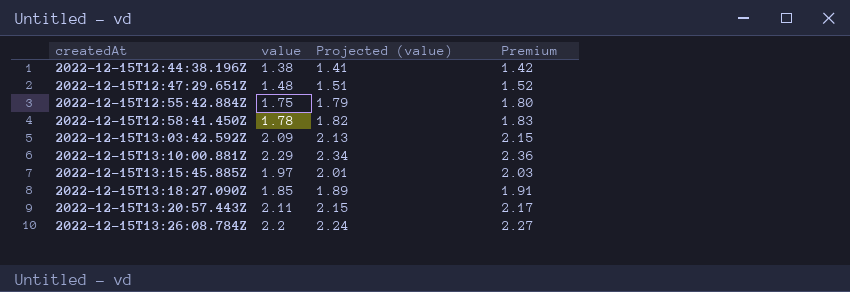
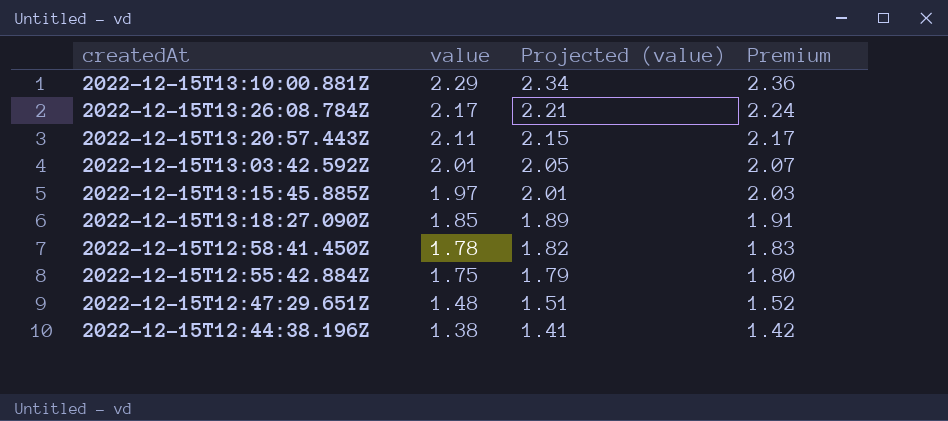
row order: createdAt ascending -> value descending
2022-12-15T13:26:08.784Z | value: 2.2 -> 2.17
2022-12-15T13:26:08.784Z | Projected (value): 2.24 -> 2.21
2022-12-15T13:26:08.784Z | Premium: 2.27 -> 2.24
2022-12-15T13:03:42.592Z | value: 2.09 -> 2.01
2022-12-15T13:03:42.592Z | Projected (value): 2.13 -> 2.05
2022-12-15T13:03:42.592Z | Premium: 2.15 -> 2.07

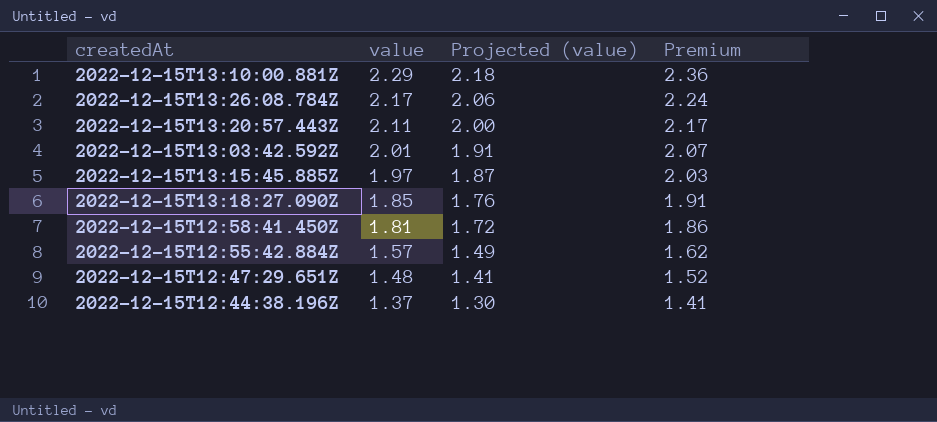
column Projected (value) | formula: [value] * 1.02 -> [value] * 0.95
2022-12-15T12:58:41.450Z | value: 1.78 -> 1.81
2022-12-15T12:58:41.450Z | Premium: 1.83 -> 1.86
2022-12-15T12:55:42.884Z | value: 1.75 -> 1.57
2022-12-15T12:55:42.884Z | Premium: 1.80 -> 1.62
2022-12-15T12:44:38.196Z | value: 1.38 -> 1.37
2022-12-15T12:44:38.196Z | Premium: 1.42 -> 1.41

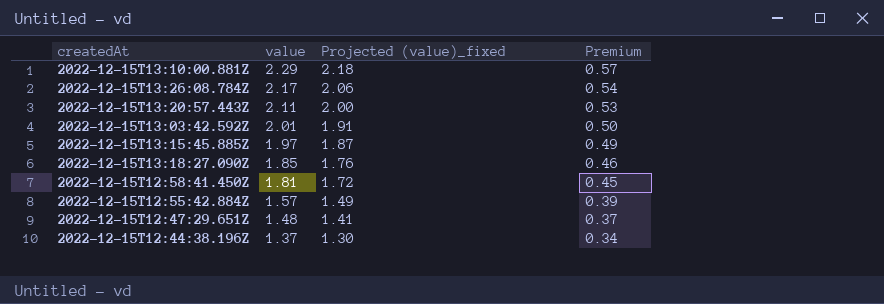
column name: Projected (value) -> Projected (value)_fixed
column Premium | formula: [value] * 1.03 -> [value] * 0.25

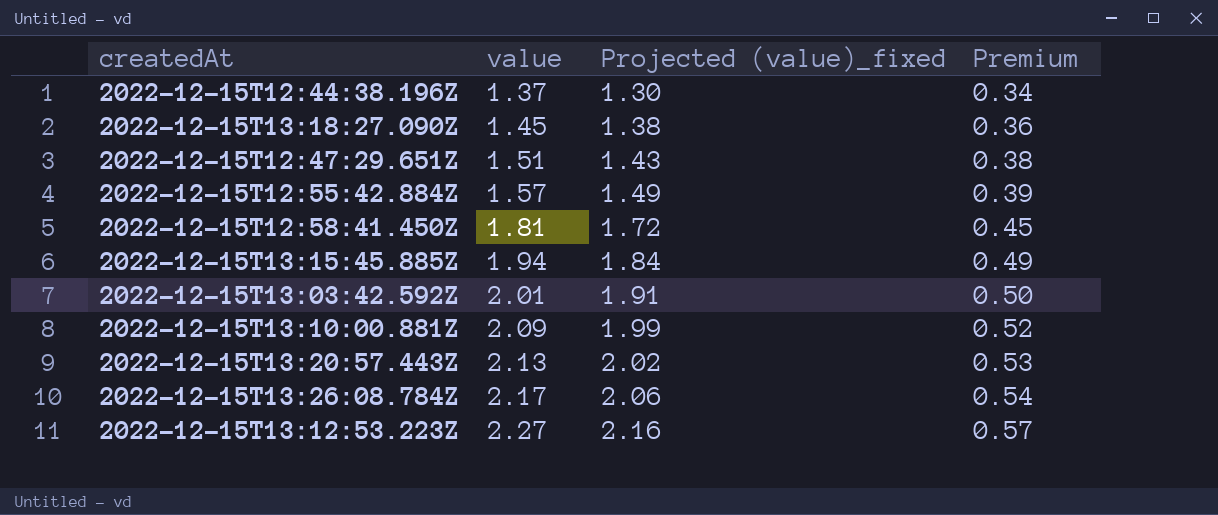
row order: value descending -> value ascending
2022-12-15T13:18:27.090Z | value: 1.85 -> 1.45
2022-12-15T13:18:27.090Z | Projected (value)_fixed: 1.76 -> 1.38
2022-12-15T13:18:27.090Z | Premium: 0.46 -> 0.36
2022-12-15T12:47:29.651Z | value: 1.48 -> 1.51
2022-12-15T12:47:29.651Z | Projected (value)_fixed: 1.41 -> 1.43
2022-12-15T12:47:29.651Z | Premium: 0.37 -> 0.38
2022-12-15T13:15:45.885Z | value: 1.97 -> 1.94
2022-12-15T13:15:45.885Z | Projected (value)_fixed: 1.87 -> 1.84
2022-12-15T13:10:00.881Z | value: 2.29 -> 2.09
2022-12-15T13:10:00.881Z | Projected (value)_fixed: 2.18 -> 1.99
2022-12-15T13:10:00.881Z | Premium: 0.57 -> 0.52
2022-12-15T13:20:57.443Z | value: 2.11 -> 2.13
2022-12-15T13:20:57.443Z | Projected (value)_fixed: 2.00 -> 2.02
row 2022-12-15T13:12:53.223Z: none -> 2.27 | 2.16 | 0.57

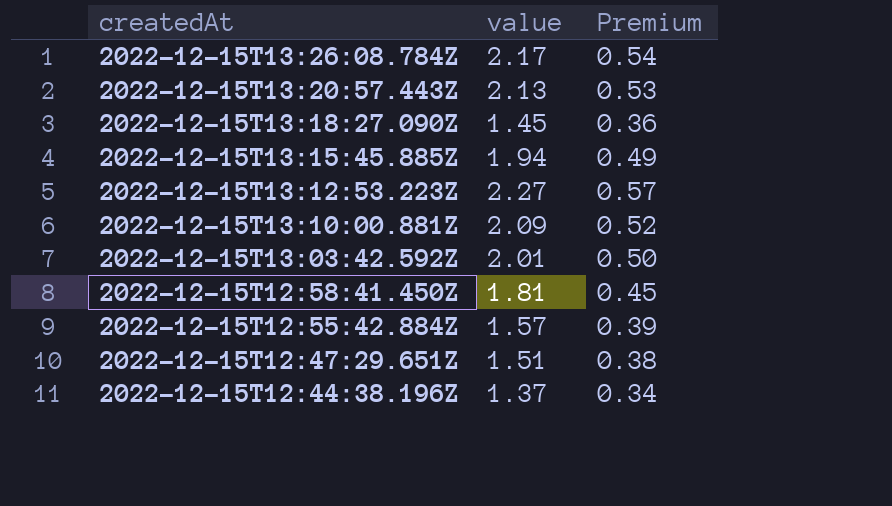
row order: value ascending -> createdAt descending
column Projected (value)_fixed | formula: [value] * 0.95 -> none

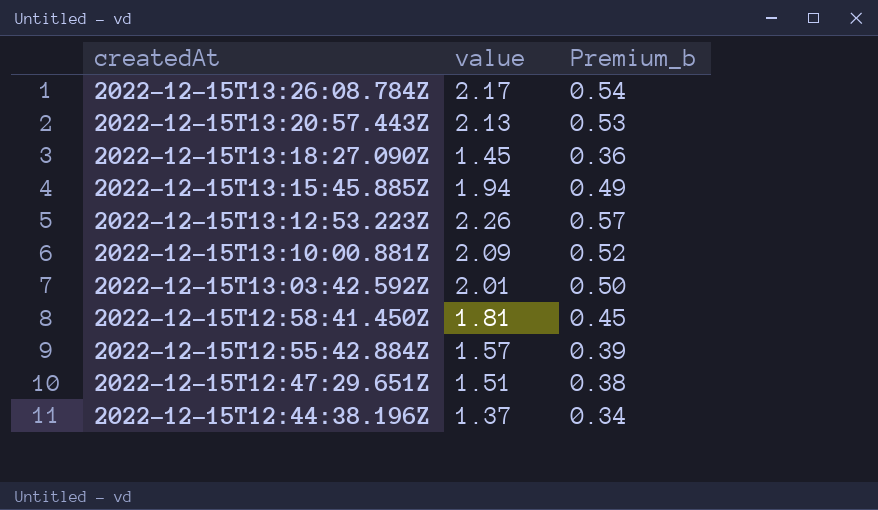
column name: Premium -> Premium_b
2022-12-15T13:12:53.223Z | value: 2.27 -> 2.26

